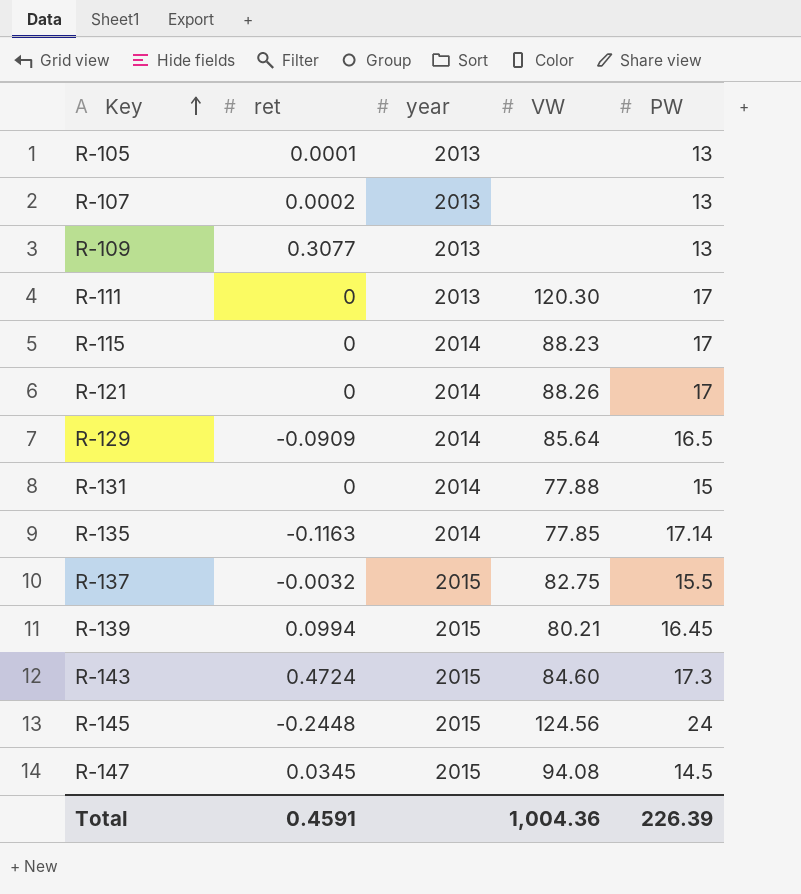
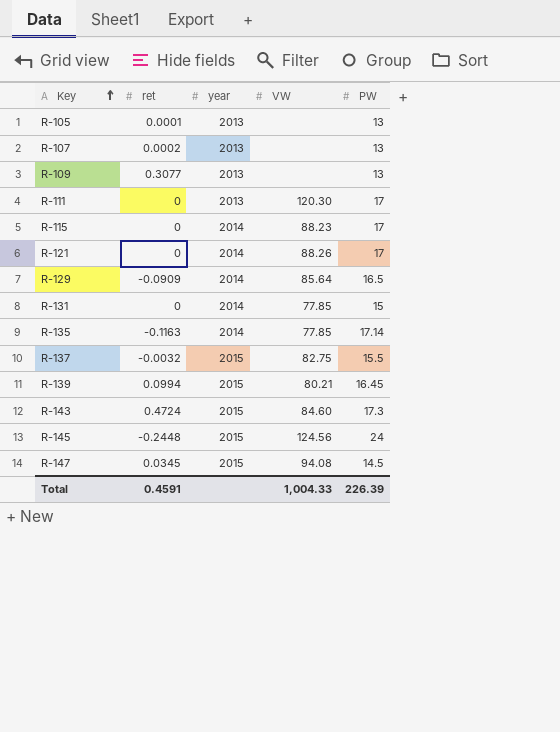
R-131 | VW: 77.88 -> 77.85
Total | VW: 1,004.36 -> 1,004.33

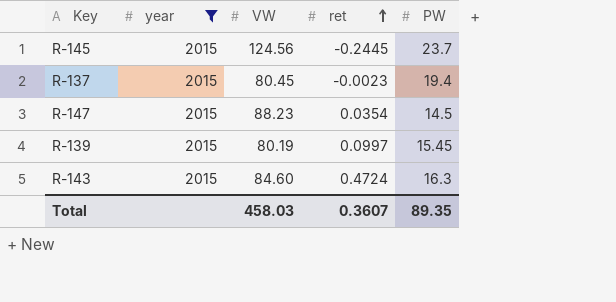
filter: none -> year = 2015
row order: Key ascending -> ret ascending
column ret | position: 2 -> 4
R-145 | ret: -0.2448 -> -0.2445
R-145 | PW: 24 -> 23.7
R-137 | VW: 82.75 -> 80.45
R-137 | ret: -0.0032 -> -0.0023
R-137 | PW: 15.5 -> 19.4
R-147 | VW: 94.08 -> 88.23
R-147 | ret: 0.0345 -> 0.0354
R-139 | VW: 80.21 -> 80.19
R-139 | ret: 0.0994 -> 0.0997
R-139 | PW: 16.45 -> 15.45
R-143 | PW: 17.3 -> 16.3
Total | VW: 1,004.33 -> 458.03
Total | ret: 0.4591 -> 0.3607
Total | PW: 226.39 -> 89.35

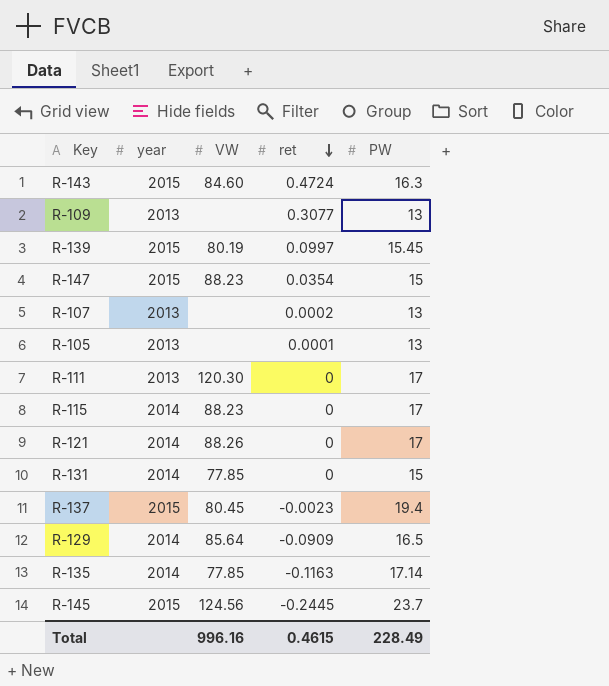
filter: year = 2015 -> none
row order: ret ascending -> ret descending
R-147 | PW: 14.5 -> 15
Total | VW: 458.03 -> 996.16
Total | ret: 0.3607 -> 0.4615
Total | PW: 89.35 -> 228.49

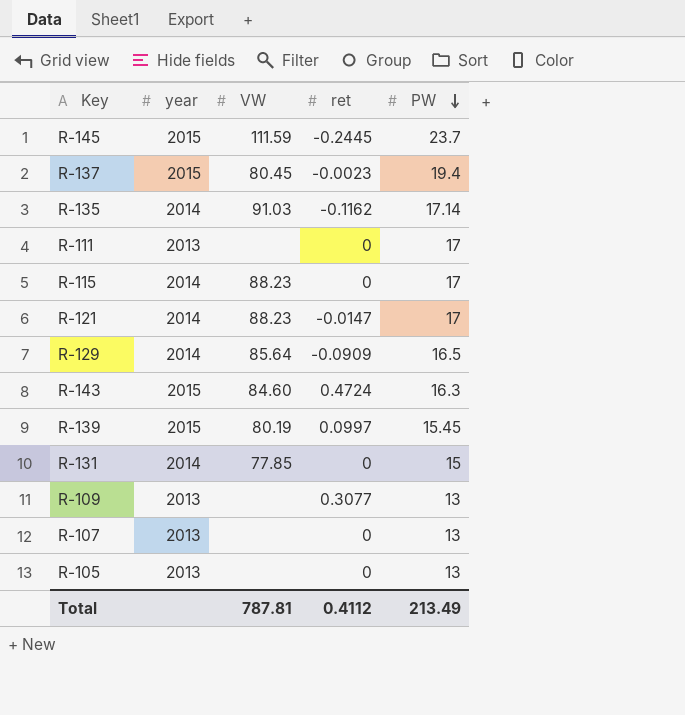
row order: ret descending -> PW descending
row R-147: 2015 | 88.23 | 0.0354 | 15 -> none
R-145 | VW: 124.56 -> 111.59
R-135 | VW: 77.85 -> 91.03
R-135 | ret: -0.1163 -> -0.1162
R-111 | VW: 120.30 -> none
R-121 | VW: 88.26 -> 88.23
R-121 | ret: 0 -> -0.0147
R-107 | ret: 0.0002 -> 0
R-105 | ret: 0.0001 -> 0
Total | VW: 996.16 -> 787.81
Total | ret: 0.4615 -> 0.4112
Total | PW: 228.49 -> 213.49

